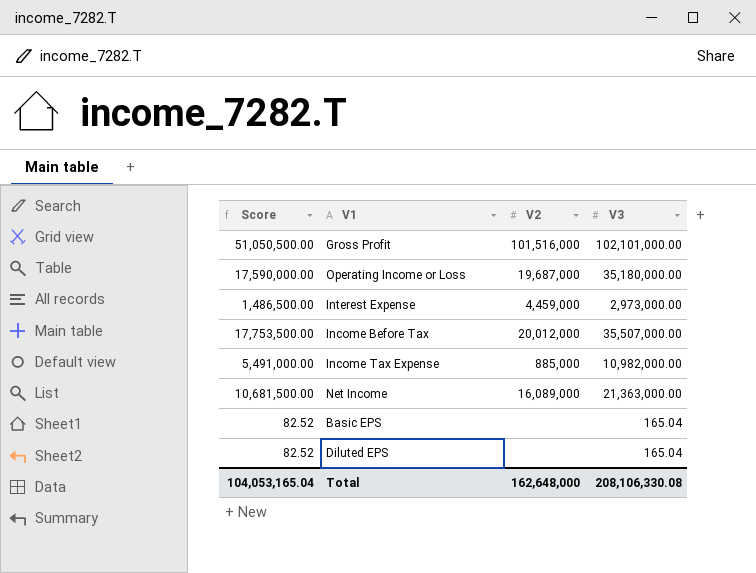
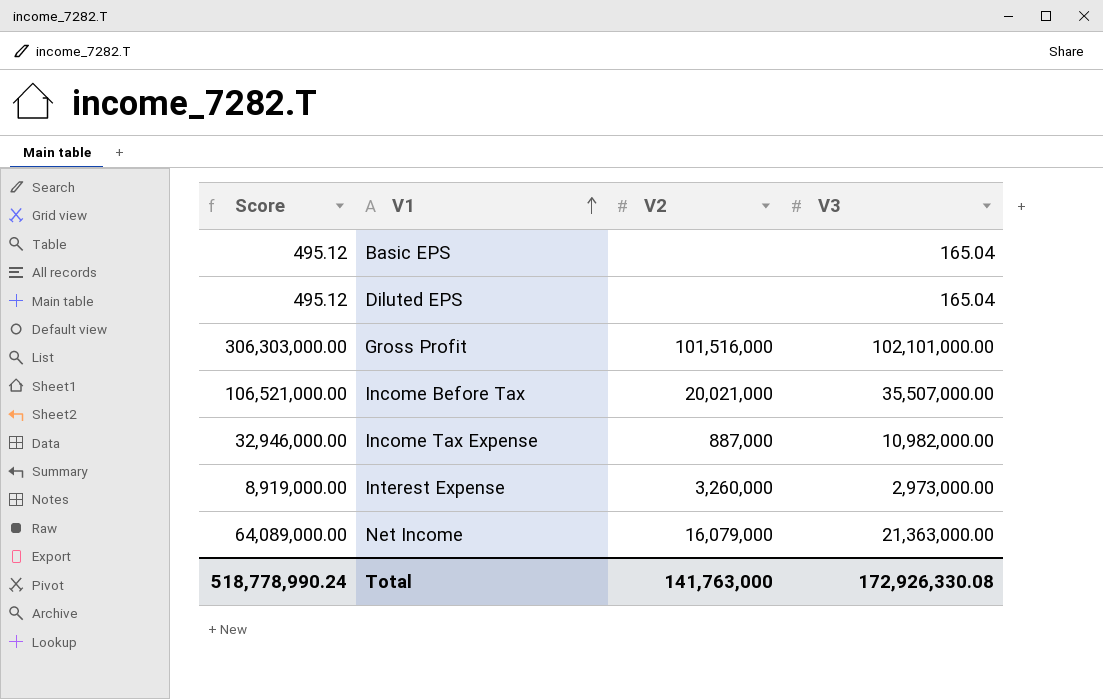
row order: none -> V1 ascending
column Score | formula: [V3] * 0.5 -> [V3] * 3
row Operating Income or Loss: 17,590,000.00 | 19,687,000 | 35,180,000.00 -> none
Income Before Tax | V2: 20,012,000 -> 20,021,000
Income Tax Expense | V2: 885,000 -> 887,000
Interest Expense | V2: 4,459,000 -> 3,260,000
Net Income | V2: 16,089,000 -> 16,079,000
Total | Score: 104,053,165.04 -> 518,778,990.24
Total | V2: 162,648,000 -> 141,763,000
Total | V3: 208,106,330.08 -> 172,926,330.08

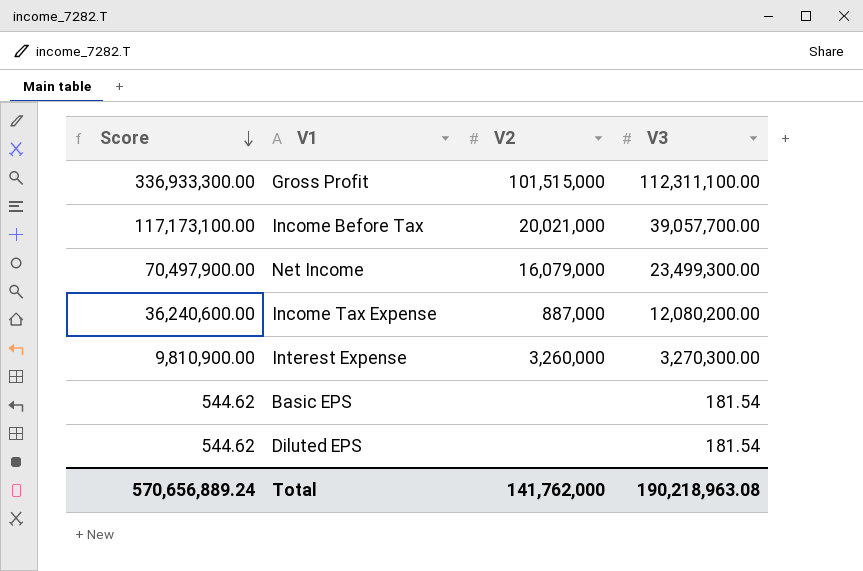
row order: V1 ascending -> Score descending
Gross Profit | Score: 306,303,000.00 -> 336,933,300.00
Gross Profit | V2: 101,516,000 -> 101,515,000
Gross Profit | V3: 102,101,000.00 -> 112,311,100.00
Income Before Tax | Score: 106,521,000.00 -> 117,173,100.00
Income Before Tax | V3: 35,507,000.00 -> 39,057,700.00
Net Income | Score: 64,089,000.00 -> 70,497,900.00
Net Income | V3: 21,363,000.00 -> 23,499,300.00
Income Tax Expense | Score: 32,946,000.00 -> 36,240,600.00
Income Tax Expense | V3: 10,982,000.00 -> 12,080,200.00
Interest Expense | Score: 8,919,000.00 -> 9,810,900.00
Interest Expense | V3: 2,973,000.00 -> 3,270,300.00
Basic EPS | Score: 495.12 -> 544.62
Basic EPS | V3: 165.04 -> 181.54
Diluted EPS | Score: 495.12 -> 544.62
Diluted EPS | V3: 165.04 -> 181.54
Total | Score: 518,778,990.24 -> 570,656,889.24
Total | V2: 141,763,000 -> 141,762,000
Total | V3: 172,926,330.08 -> 190,218,963.08

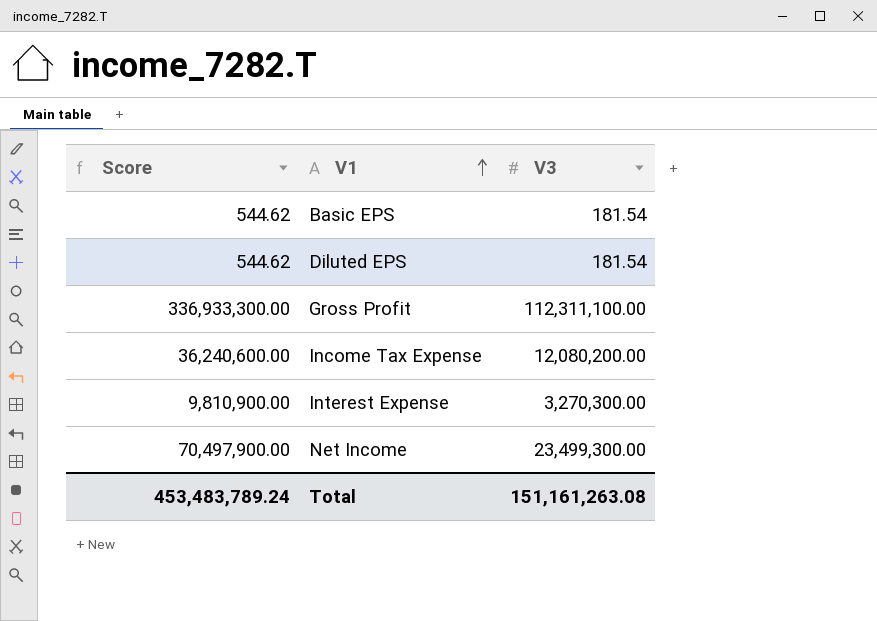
row order: Score descending -> V1 ascending
column V2 | position: 3 -> none
row Income Before Tax: 117,173,100.00 | 20,021,000 | 39,057,700.00 -> none
Total | Score: 570,656,889.24 -> 453,483,789.24
Total | V3: 190,218,963.08 -> 151,161,263.08

